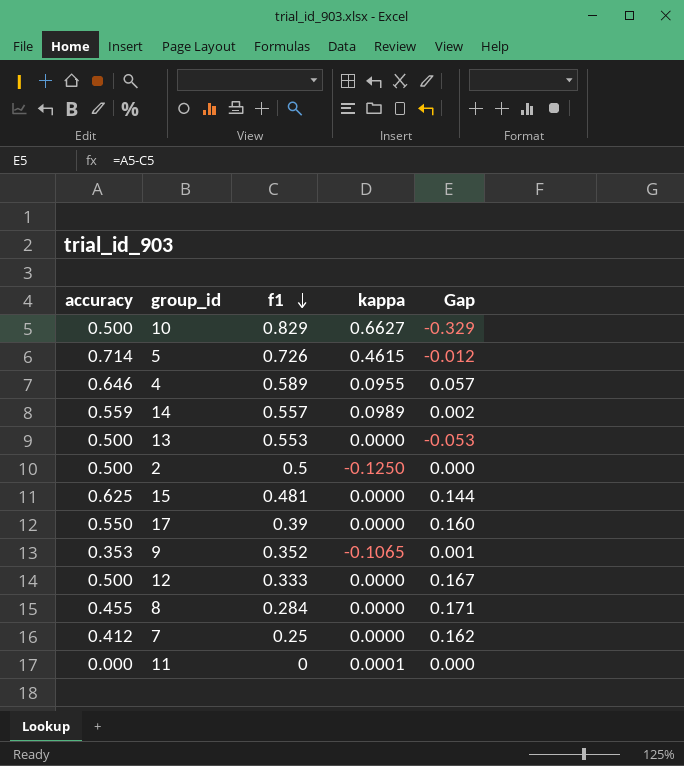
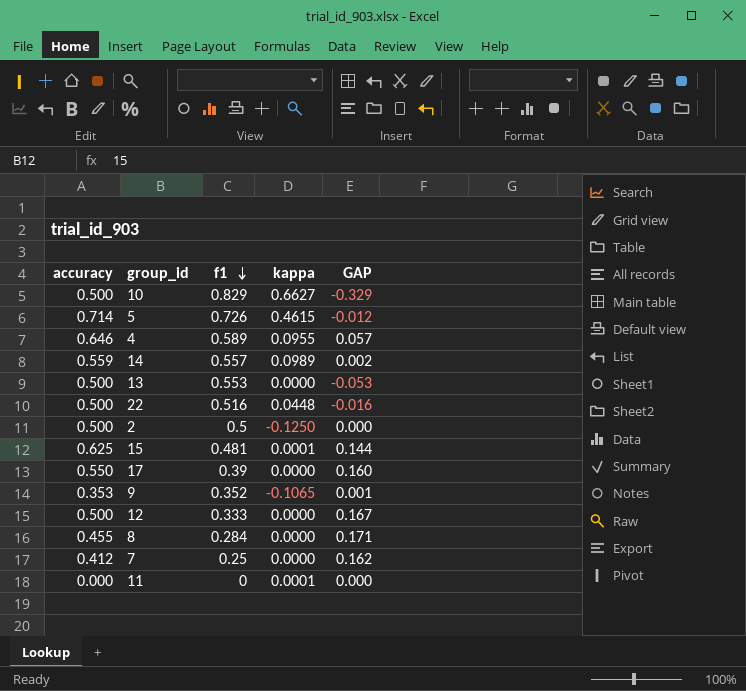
column name: Gap -> GAP
row 22: none -> 0.500 | 0.516 | 0.0448 | -0.016
15 | kappa: 0.0000 -> 0.0001

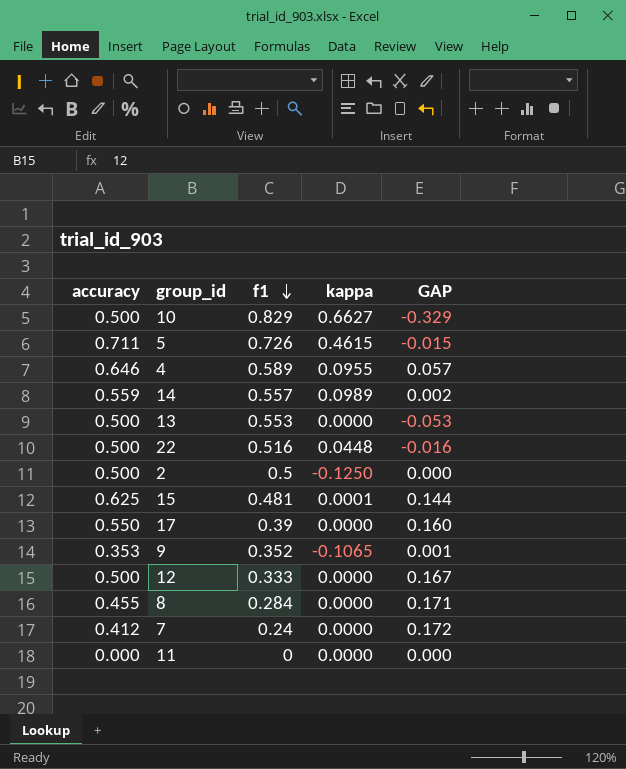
5 | accuracy: 0.714 -> 0.711
5 | GAP: -0.012 -> -0.015
7 | f1: 0.25 -> 0.24
7 | GAP: 0.162 -> 0.172
11 | kappa: 0.0001 -> 0.0000

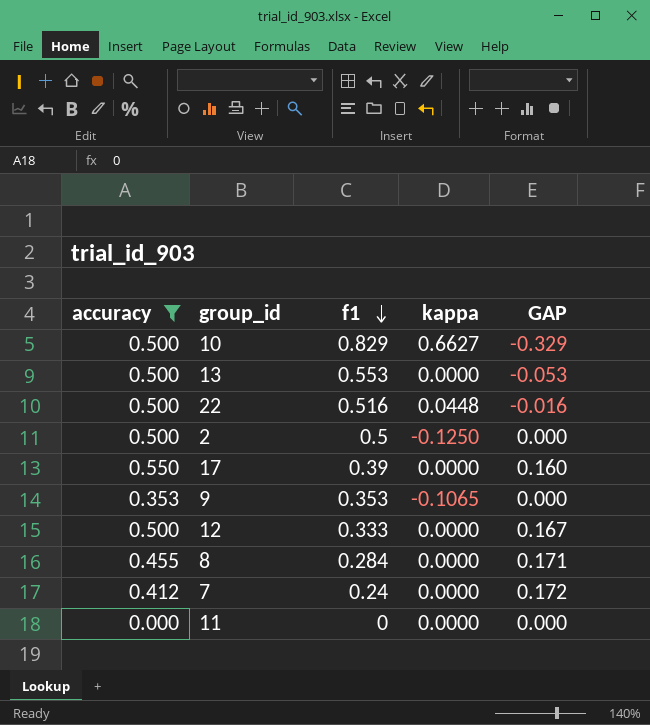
filter: none -> accuracy <= 0.550
9 | f1: 0.352 -> 0.353
9 | GAP: 0.001 -> 0.000

